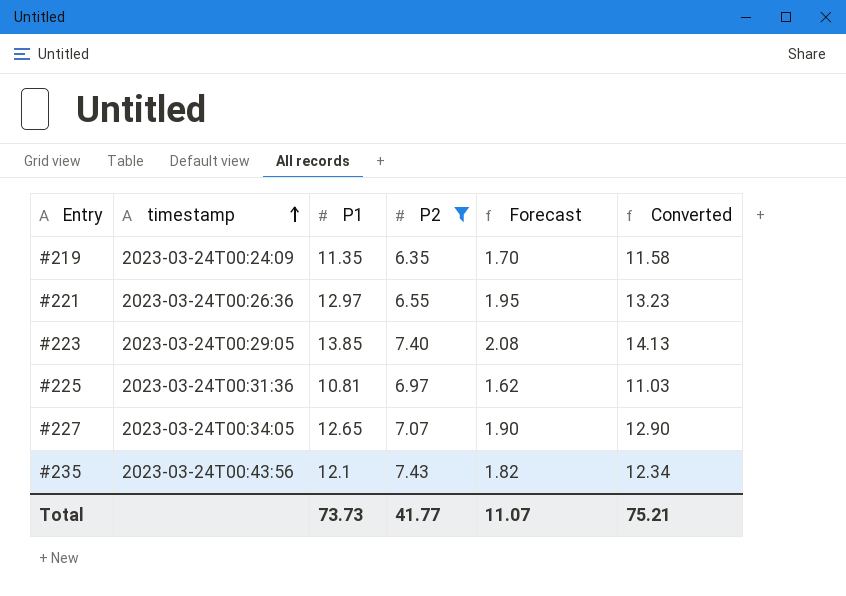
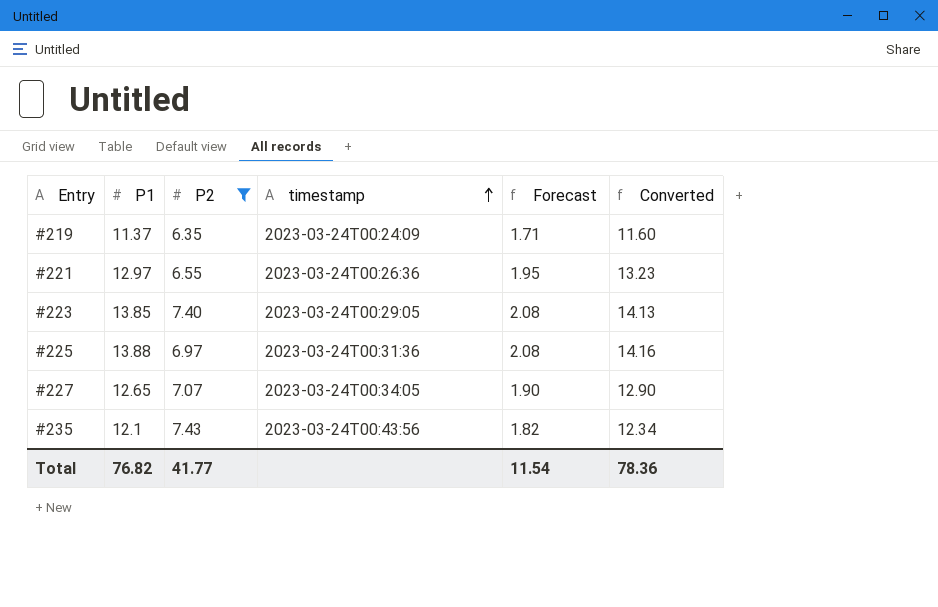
column timestamp | position: 2 -> 4
#219 | P1: 11.35 -> 11.37
#219 | Forecast: 1.70 -> 1.71
#219 | Converted: 11.58 -> 11.60
#225 | P1: 10.81 -> 13.88
#225 | Forecast: 1.62 -> 2.08
#225 | Converted: 11.03 -> 14.16
Total | P1: 73.73 -> 76.82
Total | Forecast: 11.07 -> 11.54
Total | Converted: 75.21 -> 78.36

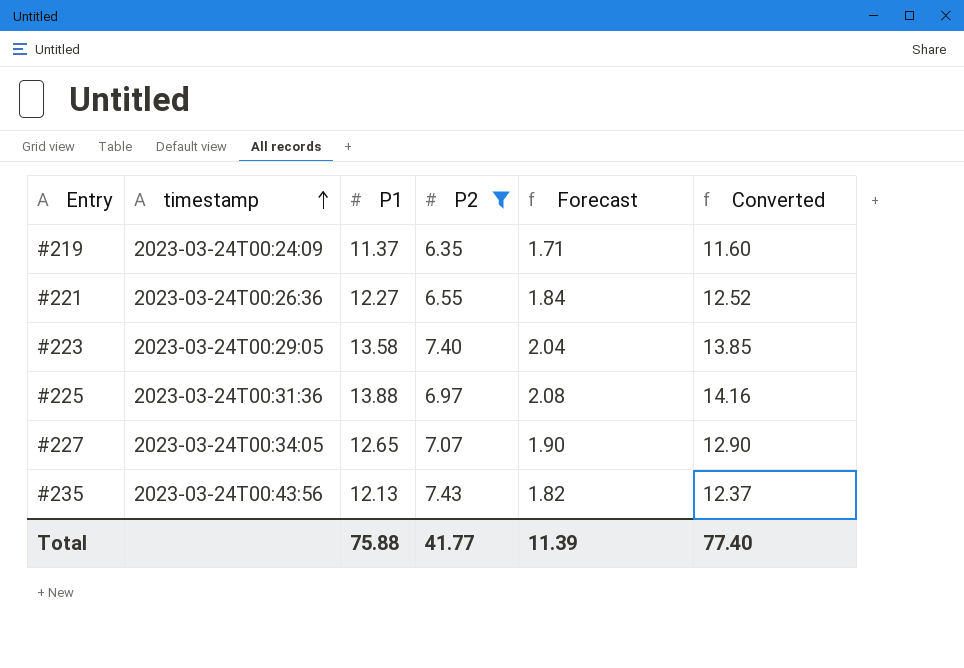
column timestamp | position: 4 -> 2
#221 | P1: 12.97 -> 12.27
#221 | Forecast: 1.95 -> 1.84
#221 | Converted: 13.23 -> 12.52
#223 | P1: 13.85 -> 13.58
#223 | Forecast: 2.08 -> 2.04
#223 | Converted: 14.13 -> 13.85
#235 | P1: 12.1 -> 12.13
#235 | Converted: 12.34 -> 12.37
Total | P1: 76.82 -> 75.88
Total | Forecast: 11.54 -> 11.39
Total | Converted: 78.36 -> 77.40

